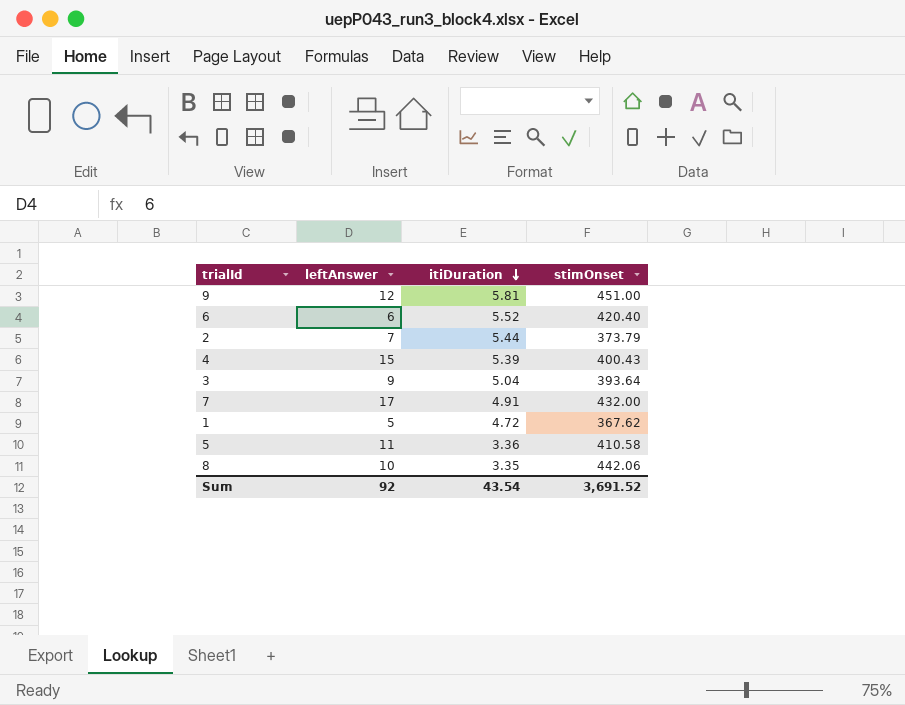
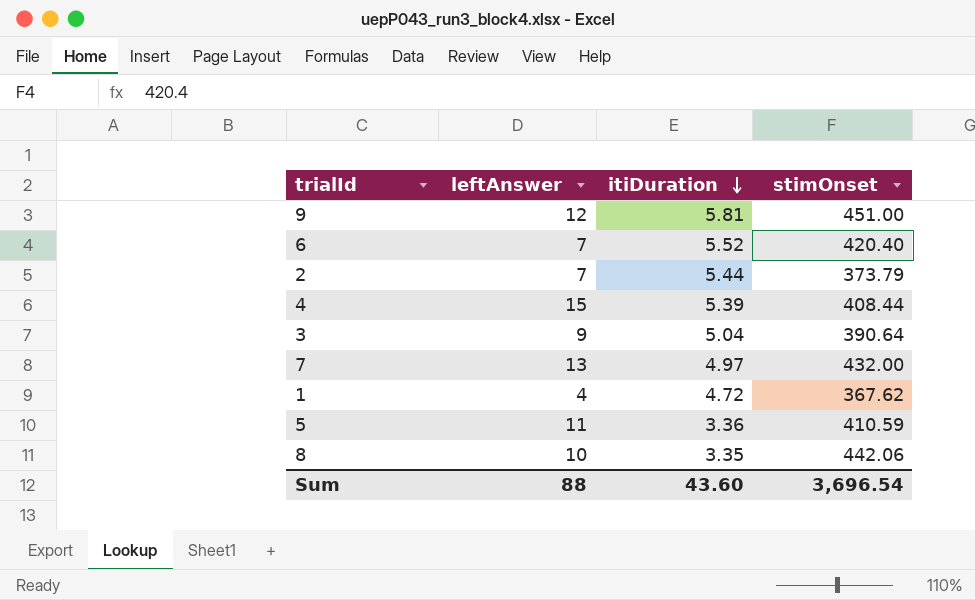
6 | leftAnswer: 6 -> 7
4 | stimOnset: 400.43 -> 408.44
3 | stimOnset: 393.64 -> 390.64
7 | leftAnswer: 17 -> 13
7 | itiDuration: 4.91 -> 4.97
1 | leftAnswer: 5 -> 4
5 | stimOnset: 410.58 -> 410.59
Sum | leftAnswer: 92 -> 88
Sum | itiDuration: 43.54 -> 43.60
Sum | stimOnset: 3,691.52 -> 3,696.54

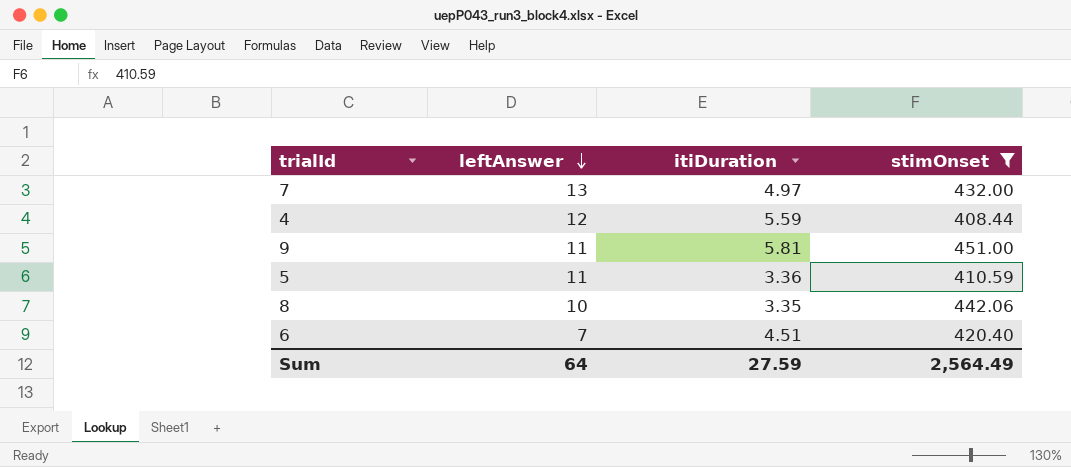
filter: none -> stimOnset >= 408.44
row order: itiDuration descending -> leftAnswer descending
4 | leftAnswer: 15 -> 12
4 | itiDuration: 5.39 -> 5.59
9 | leftAnswer: 12 -> 11
6 | itiDuration: 5.52 -> 4.51
Sum | leftAnswer: 88 -> 64
Sum | itiDuration: 43.60 -> 27.59
Sum | stimOnset: 3,696.54 -> 2,564.49

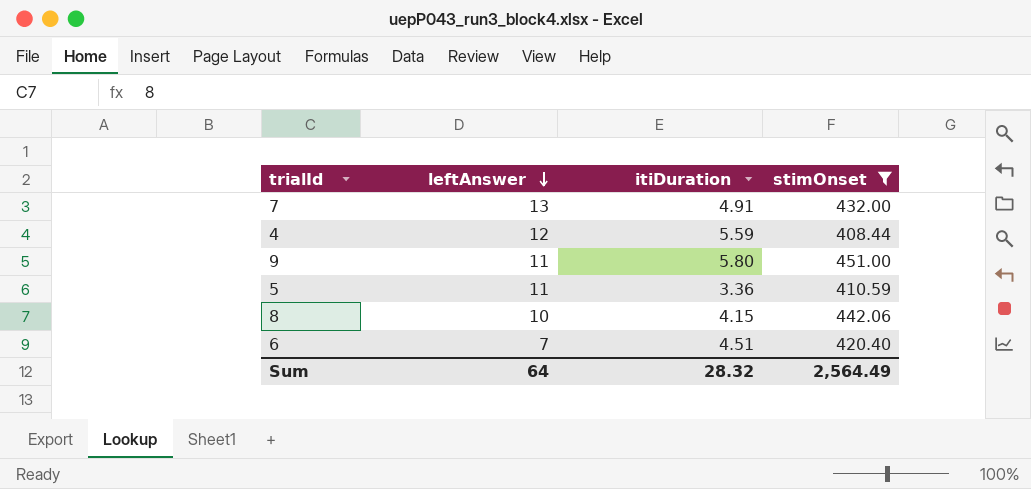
7 | itiDuration: 4.97 -> 4.91
9 | itiDuration: 5.81 -> 5.80
8 | itiDuration: 3.35 -> 4.15
Sum | itiDuration: 27.59 -> 28.32

